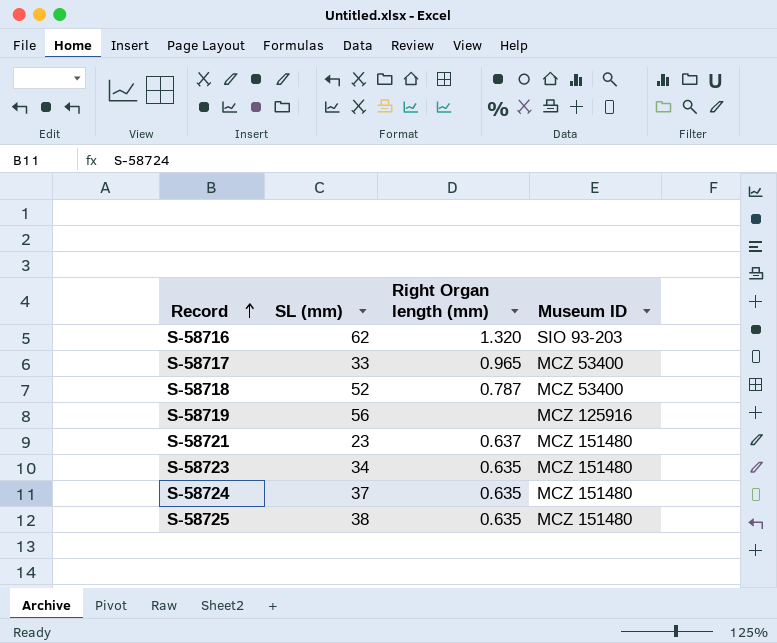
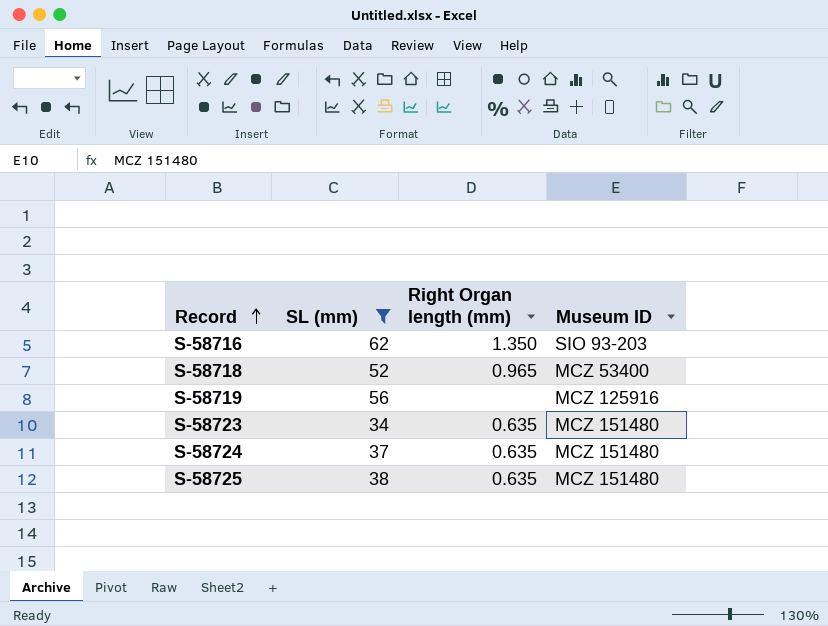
filter: none -> SL (mm) >= 34
S-58716 | Right Organ length (mm): 1.320 -> 1.350
S-58718 | Right Organ length (mm): 0.787 -> 0.965

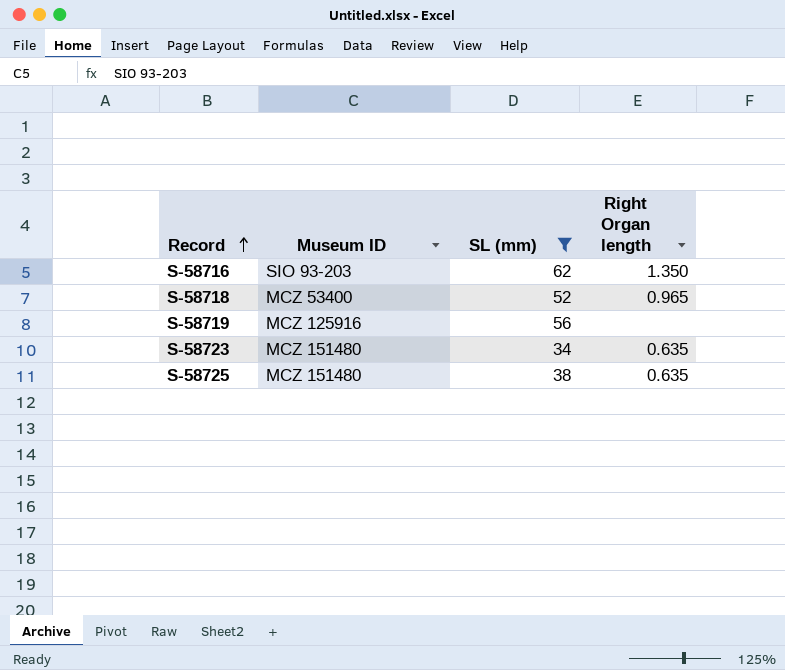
column Museum ID | position: 4 -> 2
column name: Right Organ length (mm) -> Right Organ length
row S-58724: 37 | 0.635 | MCZ 151480 -> none

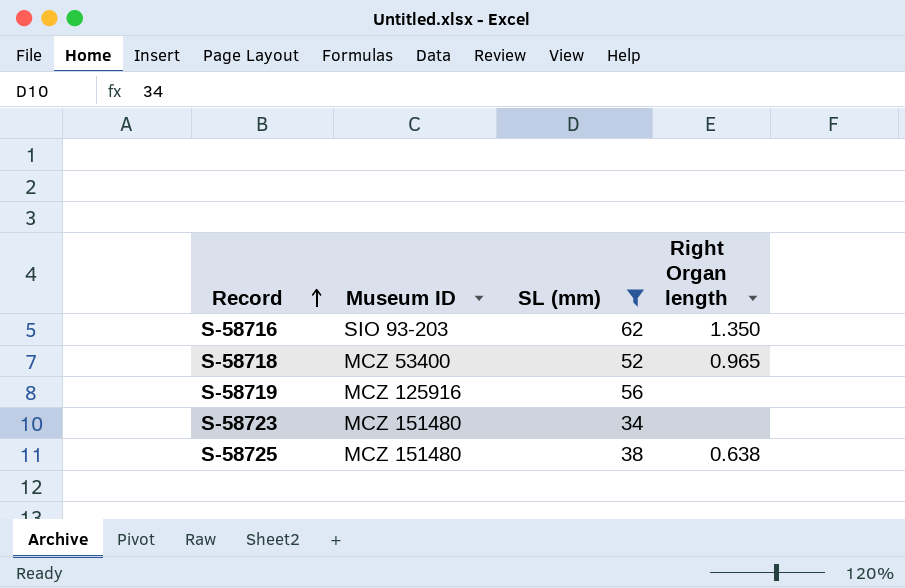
S-58723 | Right Organ length: 0.635 -> none
S-58725 | Right Organ length: 0.635 -> 0.638

